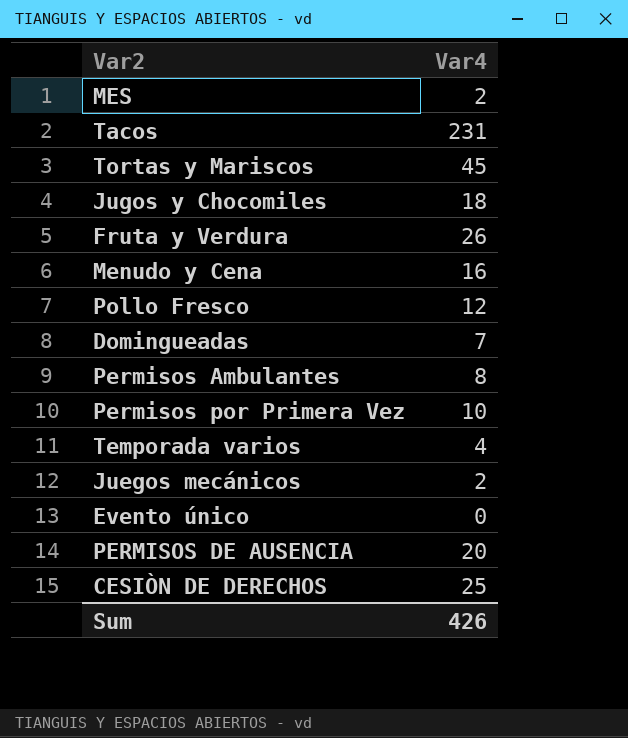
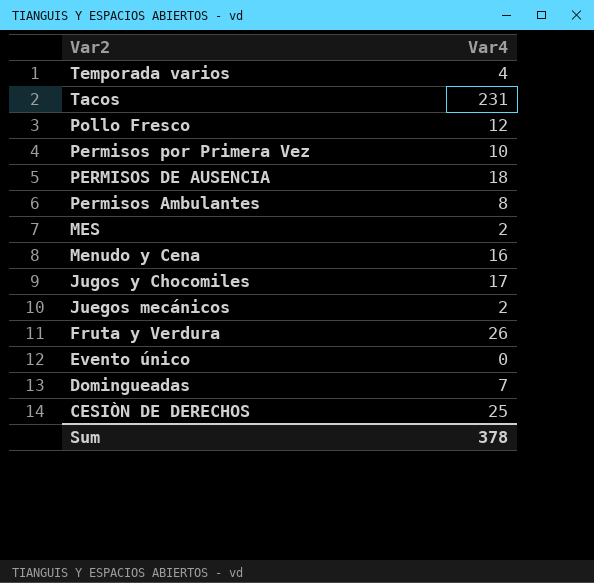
row order: none -> Var2 descending
row Tortas y Mariscos: 45 -> none
PERMISOS DE AUSENCIA | Var4: 20 -> 18
Jugos y Chocomiles | Var4: 18 -> 17
Sum | Var4: 426 -> 378

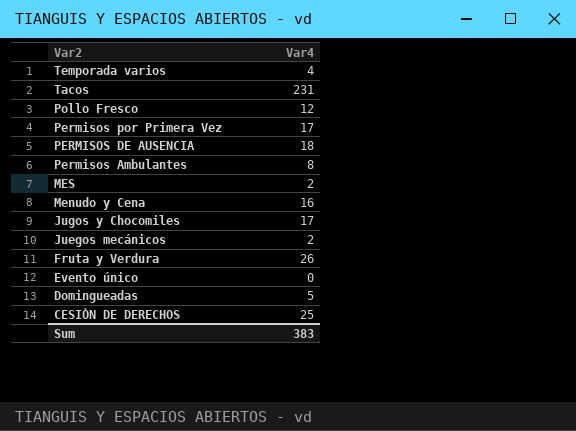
Permisos por Primera Vez | Var4: 10 -> 17
Domingueadas | Var4: 7 -> 5
Sum | Var4: 378 -> 383

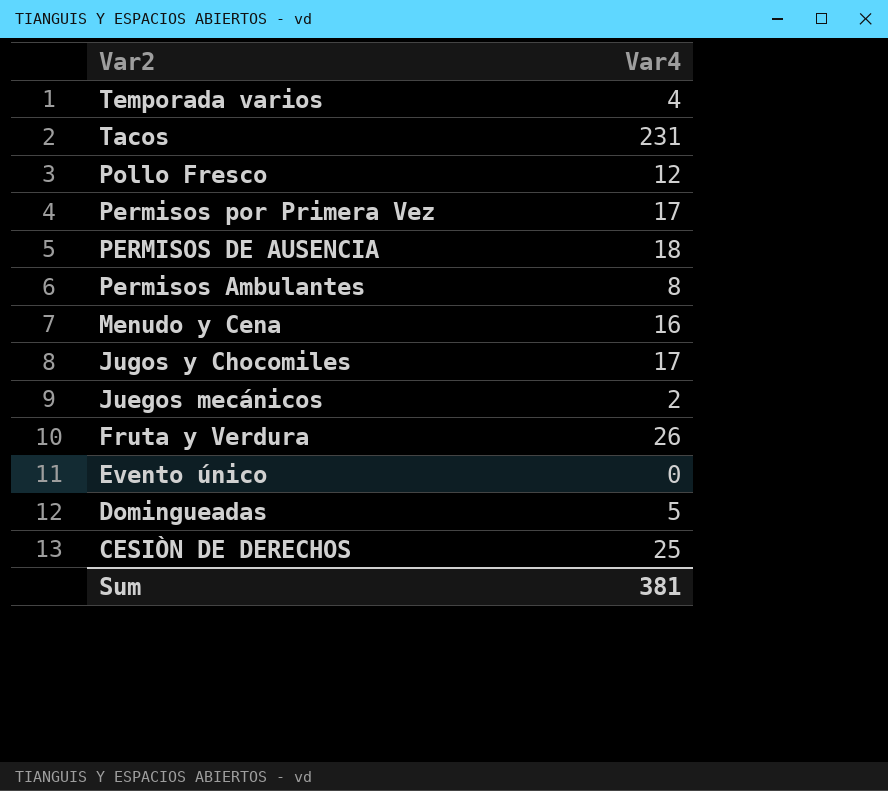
row MES: 2 -> none
Sum | Var4: 383 -> 381

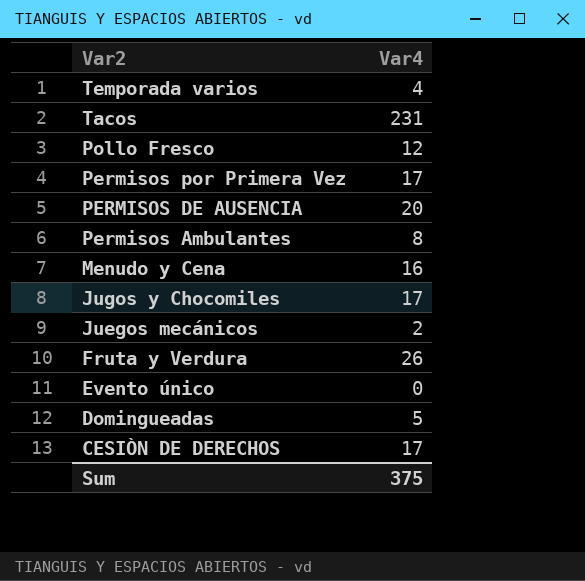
PERMISOS DE AUSENCIA | Var4: 18 -> 20
CESIÒN DE DERECHOS | Var4: 25 -> 17
Sum | Var4: 381 -> 375

